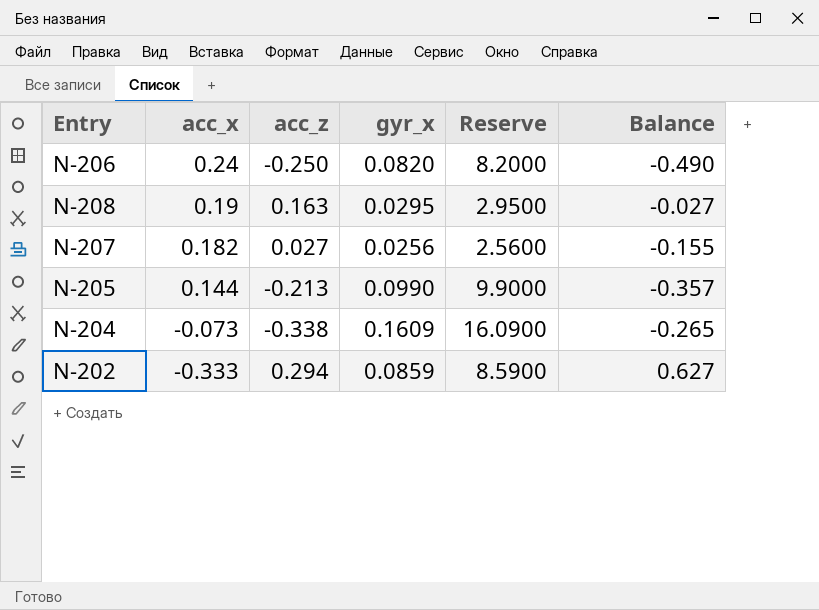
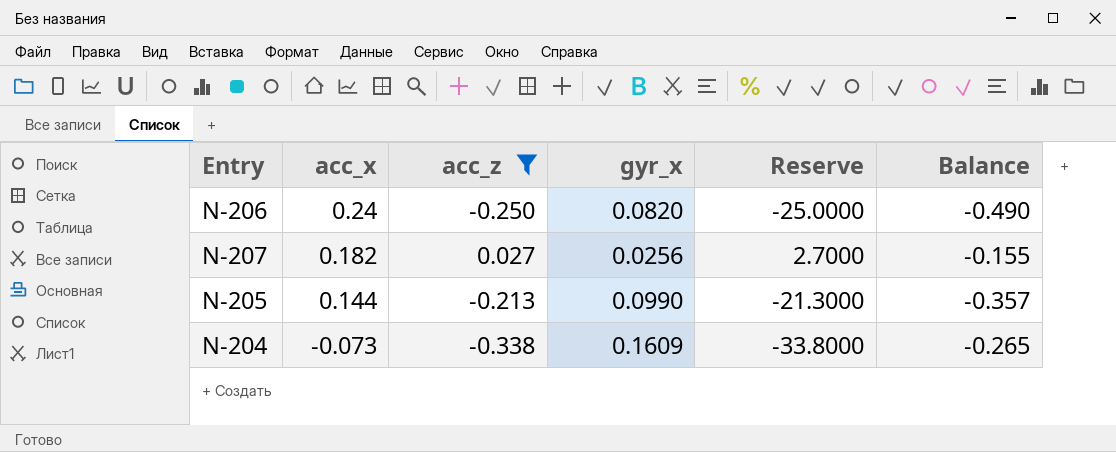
filter: none -> acc_z <= 0.027
column Reserve | formula: [gyr_x] * 100 -> [acc_z] * 100

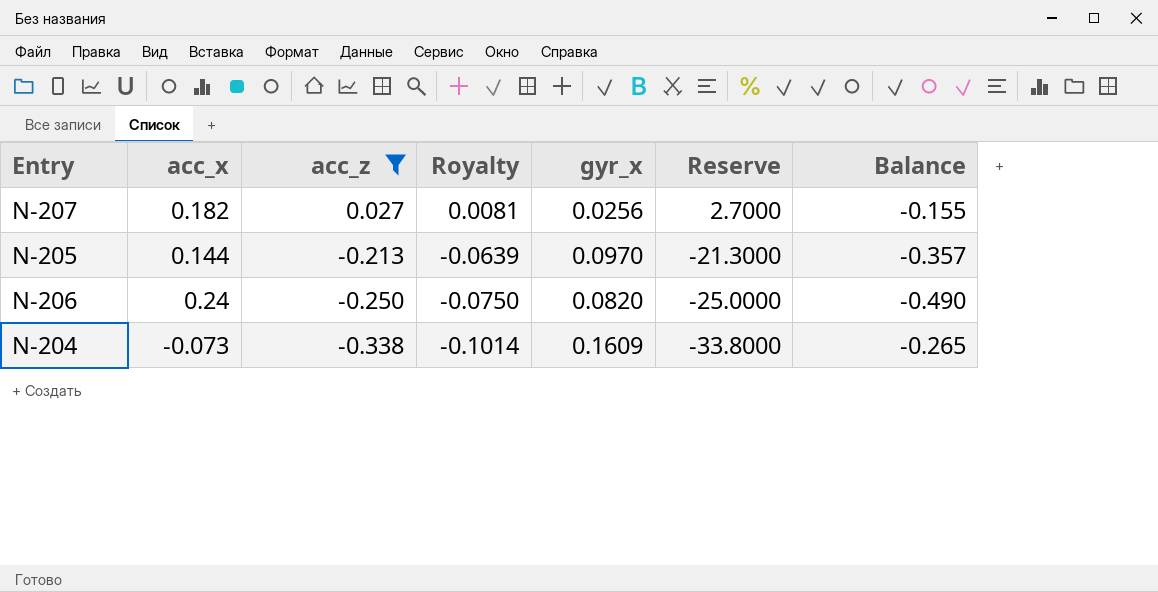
row order: acc_x descending -> acc_z descending
column Royalty | formula: none -> [acc_z] * 0.3
N-205 | gyr_x: 0.0990 -> 0.0970

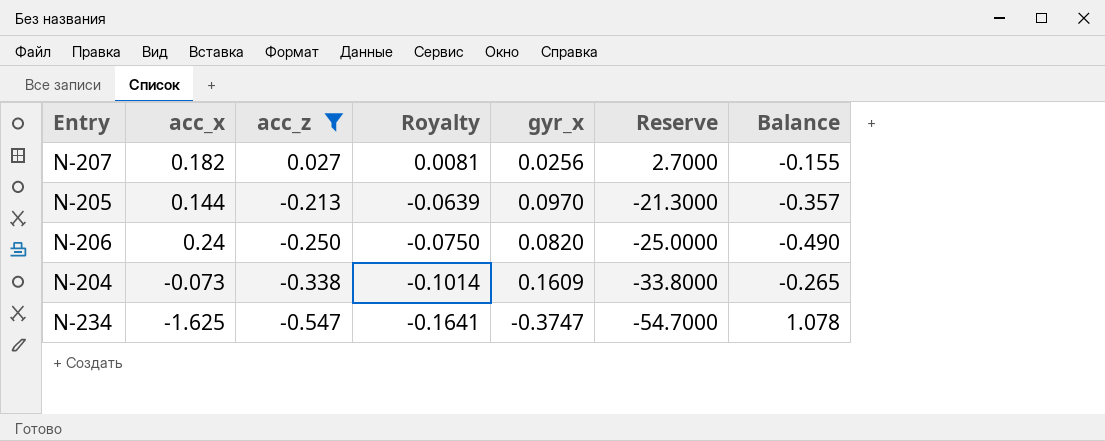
row N-234: none -> -1.625 | -0.547 | -0.1641 | -0.3747 | -54.7000 | 1.078

